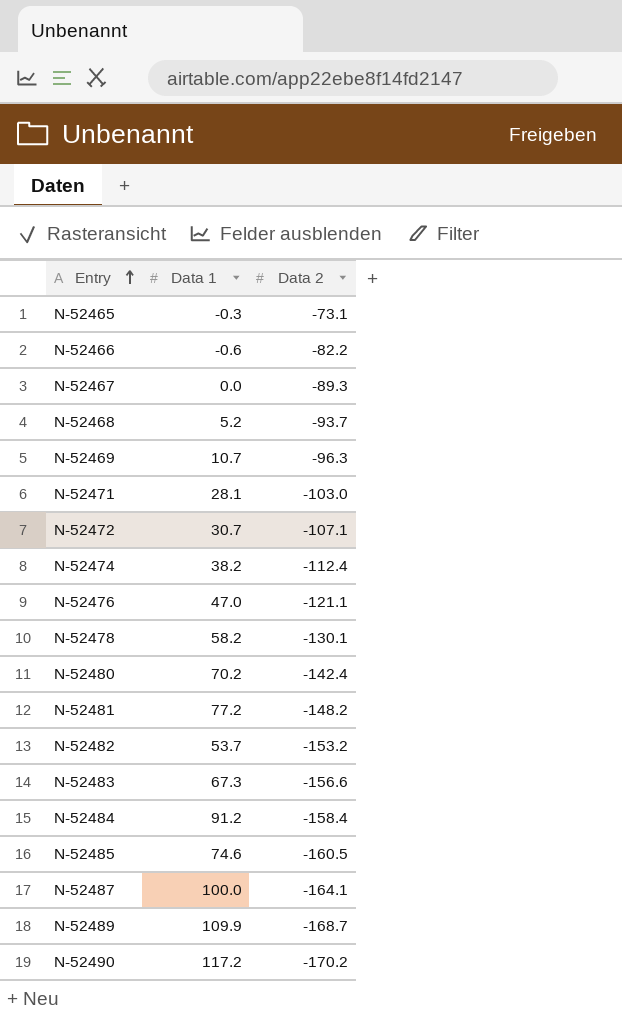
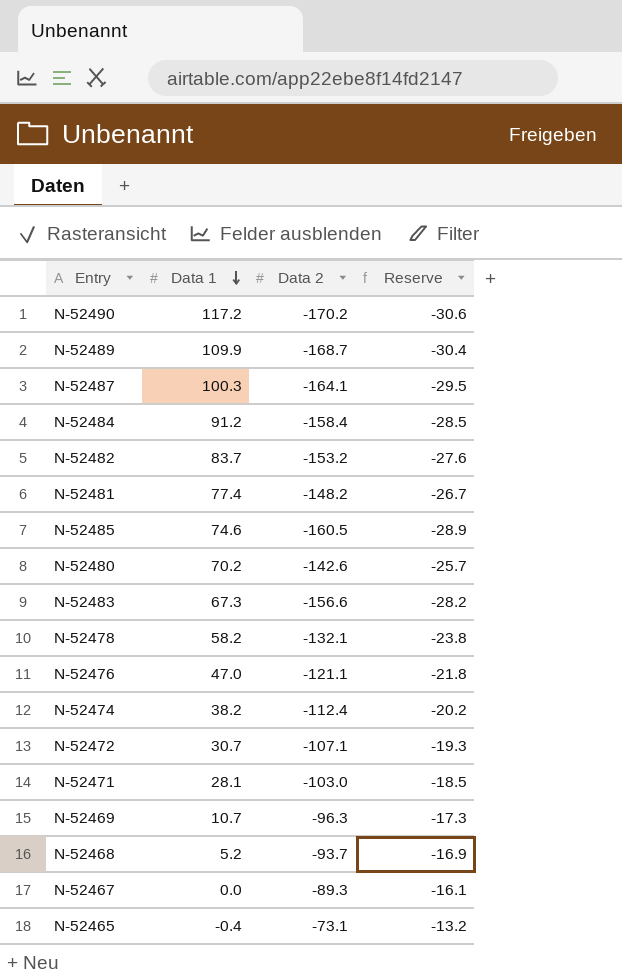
row order: Entry ascending -> Data 1 descending
column Reserve | formula: none -> [Data 2] * 0.18
row N-52466: -0.6 | -82.2 -> none
N-52487 | Data 1: 100.0 -> 100.3
N-52482 | Data 1: 53.7 -> 83.7
N-52481 | Data 1: 77.2 -> 77.4
N-52480 | Data 2: -142.4 -> -142.6
N-52478 | Data 2: -130.1 -> -132.1
N-52465 | Data 1: -0.3 -> -0.4

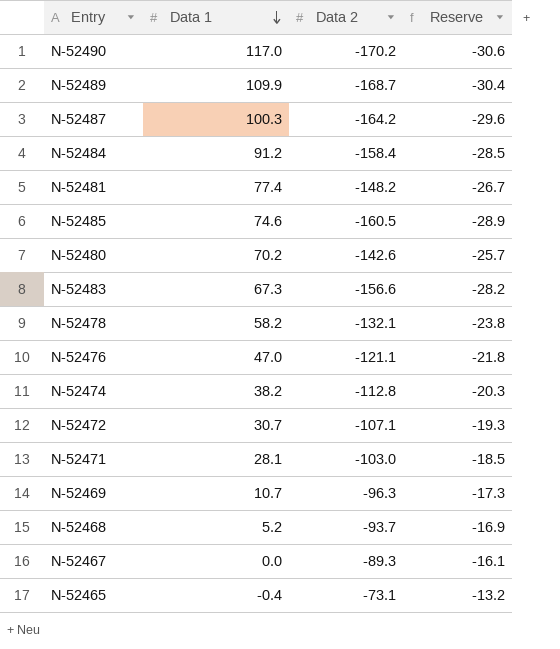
row N-52482: 83.7 | -153.2 | -27.6 -> none
N-52490 | Data 1: 117.2 -> 117.0
N-52487 | Data 2: -164.1 -> -164.2
N-52487 | Reserve: -29.5 -> -29.6
N-52474 | Data 2: -112.4 -> -112.8
N-52474 | Reserve: -20.2 -> -20.3

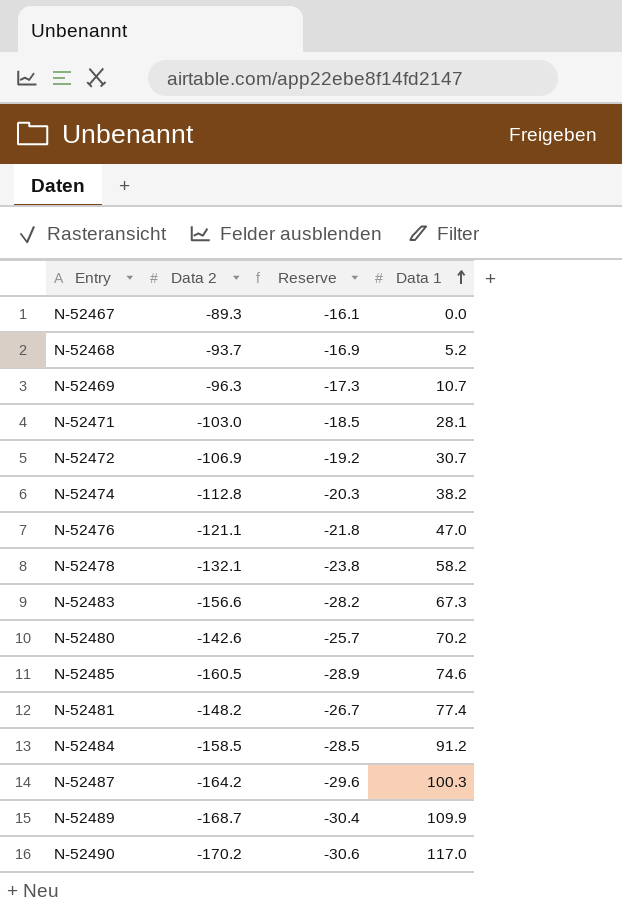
row order: Data 1 descending -> Data 1 ascending
column Data 1 | position: 2 -> 4
row N-52465: -0.4 | -73.1 | -13.2 -> none
N-52472 | Data 2: -107.1 -> -106.9
N-52472 | Reserve: -19.3 -> -19.2
N-52484 | Data 2: -158.4 -> -158.5

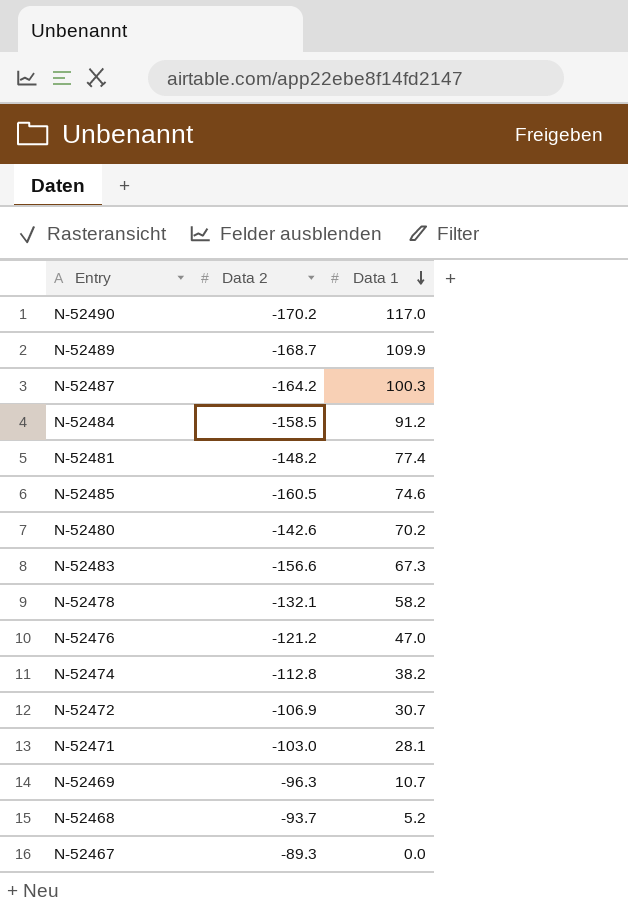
row order: Data 1 ascending -> Data 1 descending
column Reserve | formula: [Data 2] * 0.18 -> none
N-52476 | Data 2: -121.1 -> -121.2

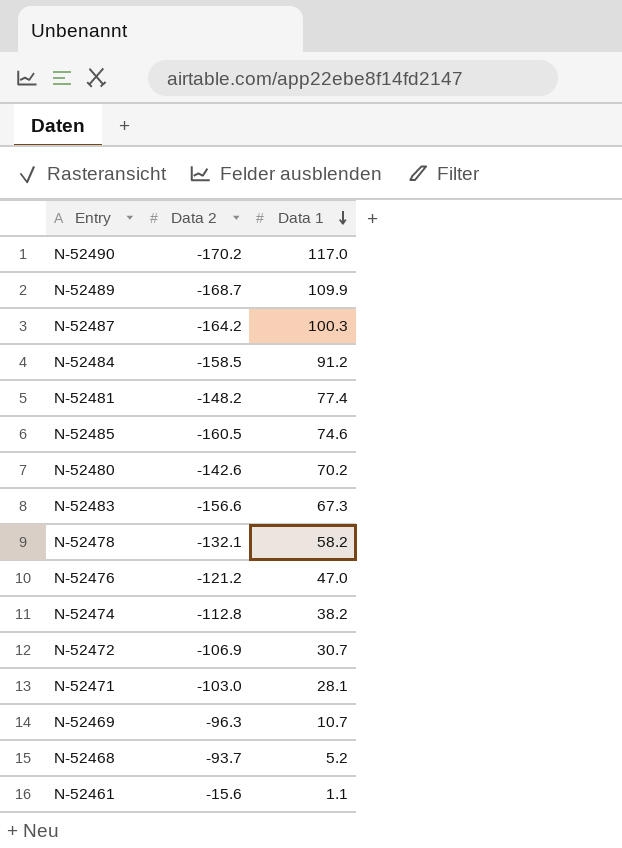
row N-52467: -89.3 | 0.0 -> none
row N-52461: none -> -15.6 | 1.1

